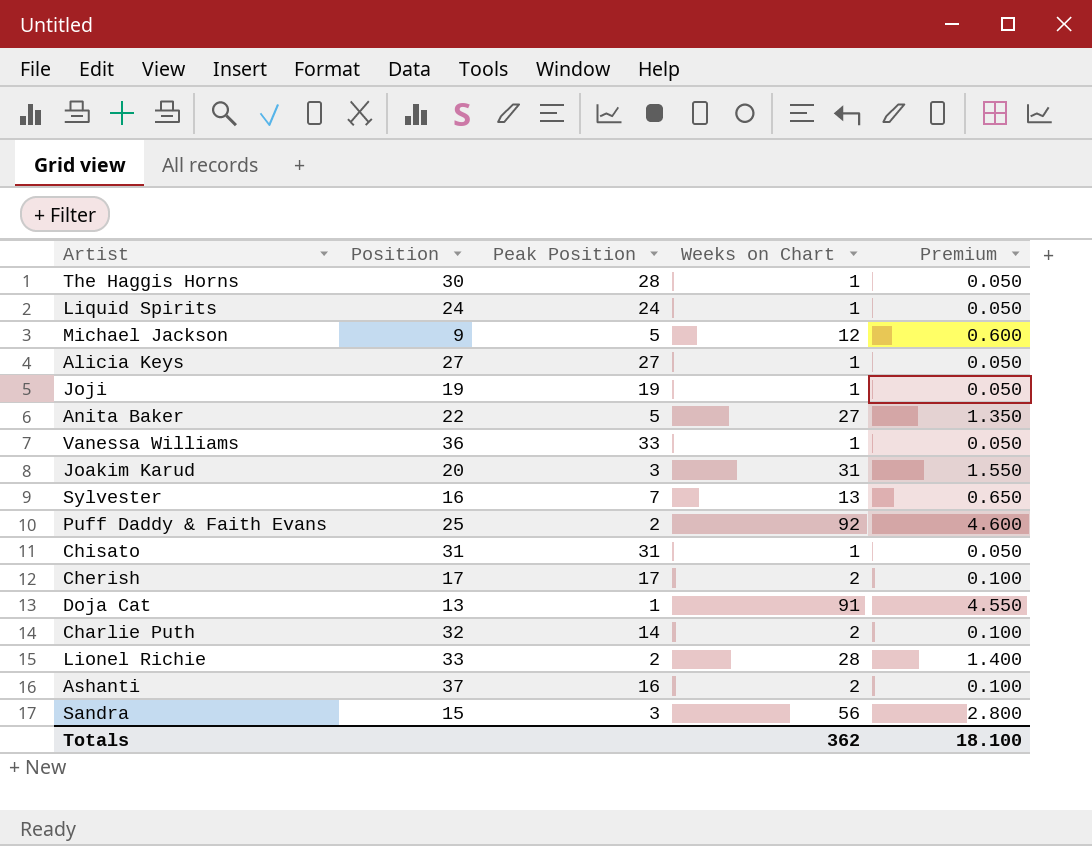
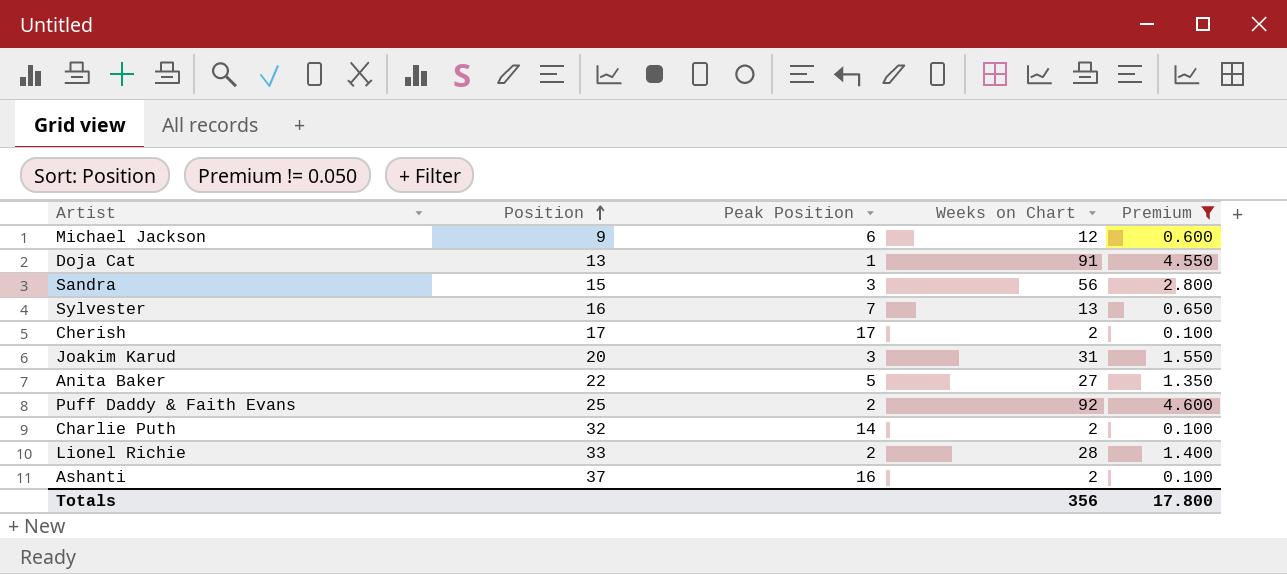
filter: none -> Premium != 0.050
row order: none -> Position ascending
Michael Jackson | Peak Position: 5 -> 6
Totals | Weeks on Chart: 362 -> 356
Totals | Premium: 18.100 -> 17.800

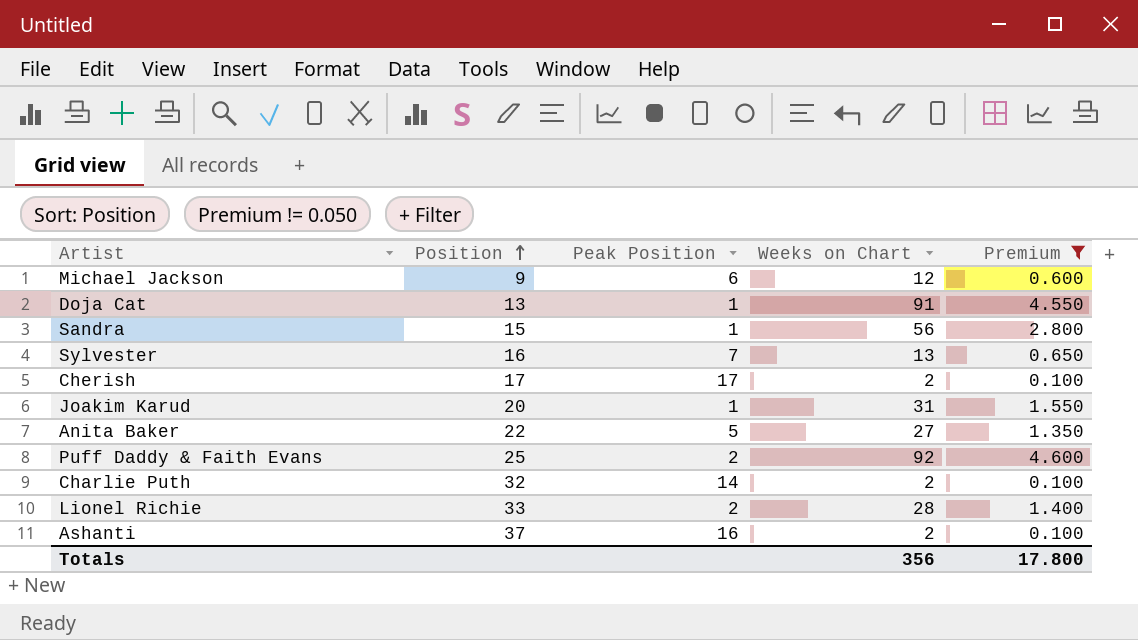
Sandra | Peak Position: 3 -> 1
Joakim Karud | Peak Position: 3 -> 1

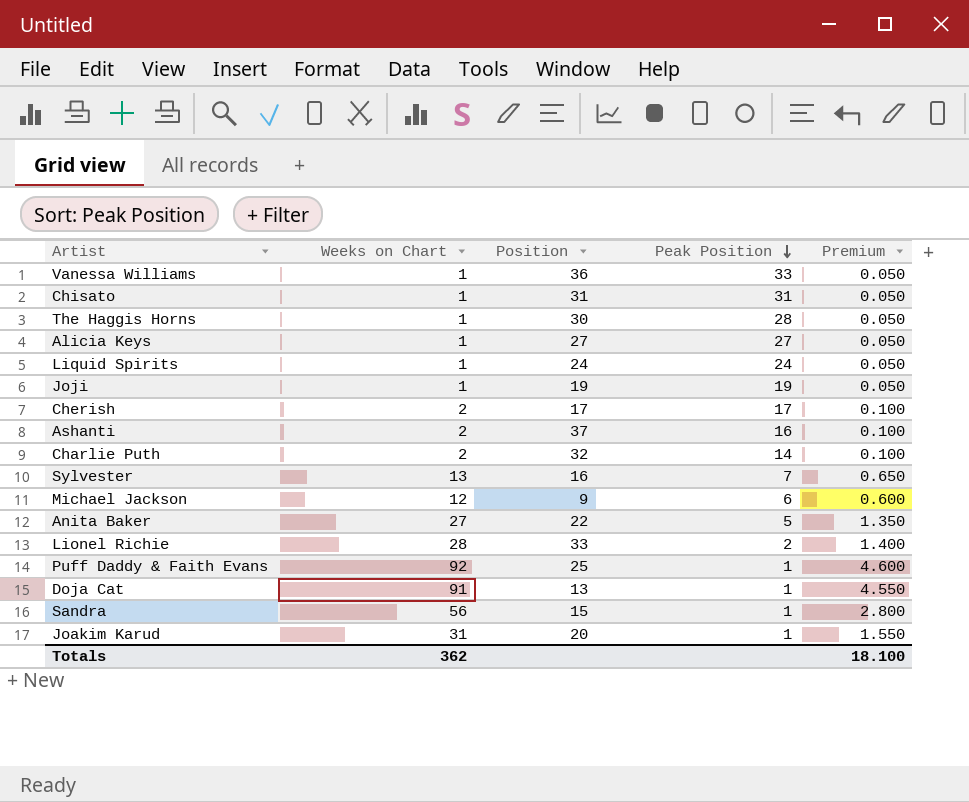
filter: Premium != 0.050 -> none
row order: Position ascending -> Peak Position descending
column Weeks on Chart | position: 4 -> 2
Puff Daddy & Faith Evans | Peak Position: 2 -> 1
Totals | Weeks on Chart: 356 -> 362
Totals | Premium: 17.800 -> 18.100

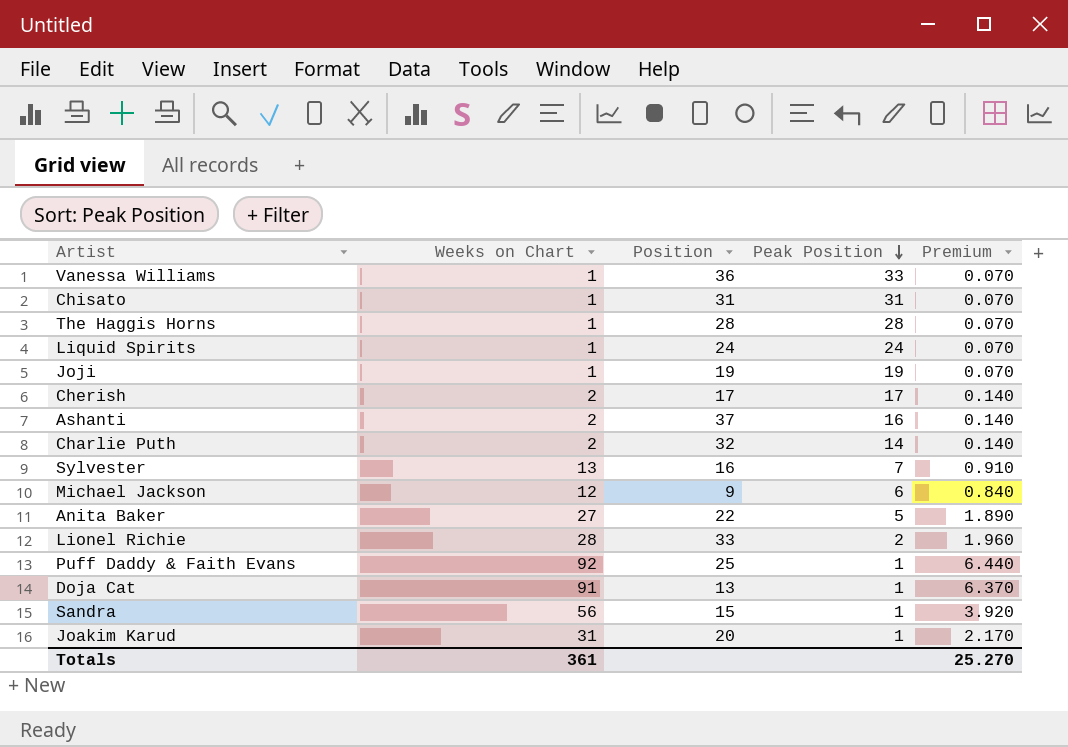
column Premium | formula: [Weeks on Chart] * 0.05 -> [Weeks on Chart] * 0.07
row Alicia Keys: 1 | 27 | 27 | 0.050 -> none
The Haggis Horns | Position: 30 -> 28
Totals | Weeks on Chart: 362 -> 361
Totals | Premium: 18.100 -> 25.270

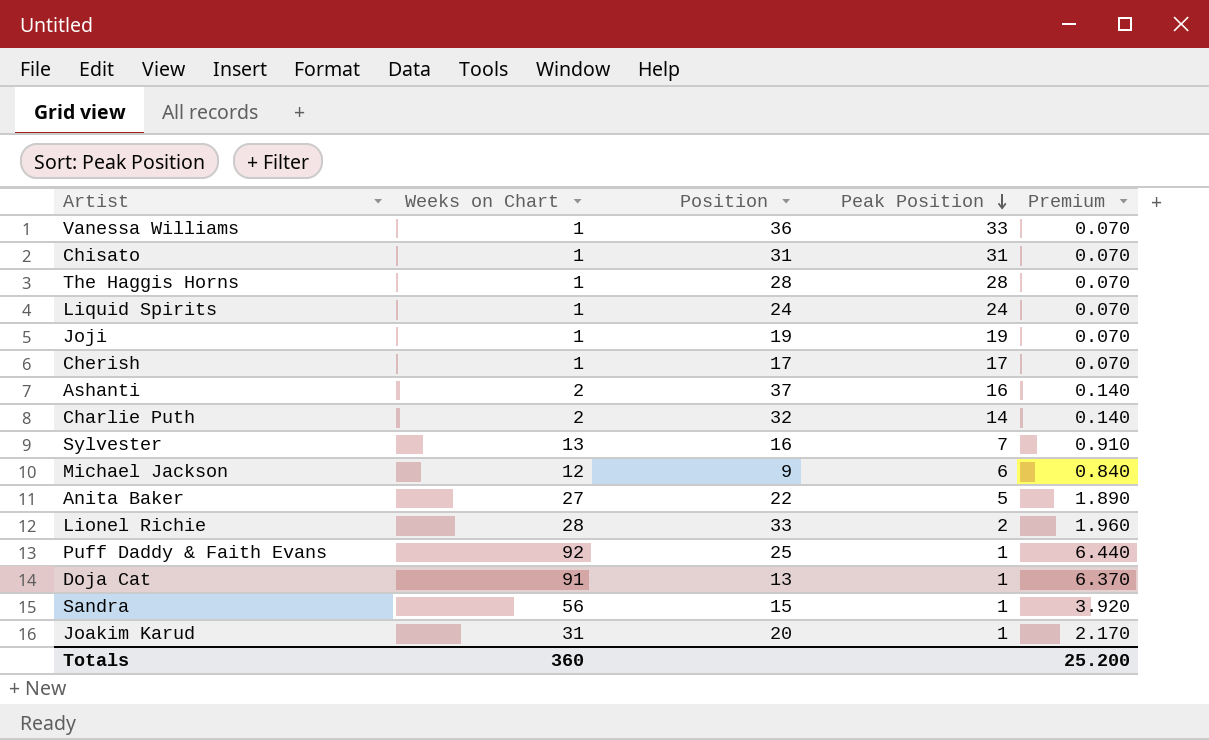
Cherish | Weeks on Chart: 2 -> 1
Cherish | Premium: 0.140 -> 0.070
Totals | Weeks on Chart: 361 -> 360
Totals | Premium: 25.270 -> 25.200

